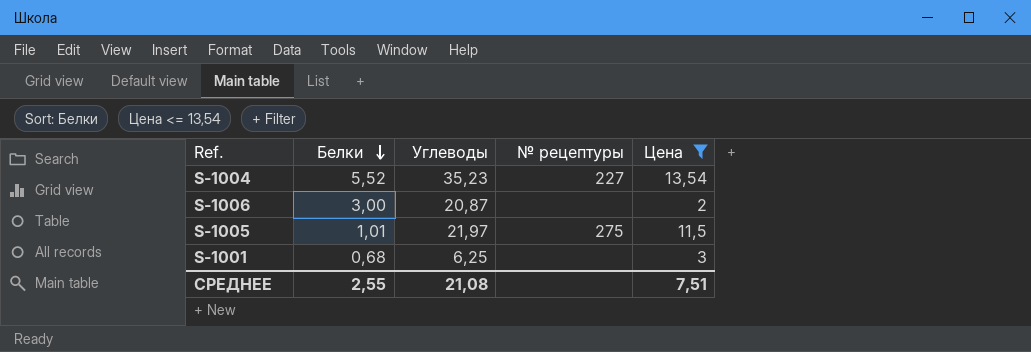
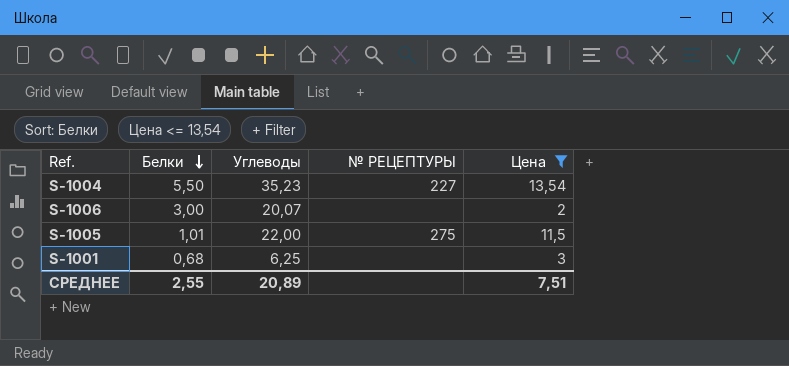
column name: № рецептуры -> № РЕЦЕПТУРЫ
S-1004 | Белки: 5,52 -> 5,50
S-1006 | Углеводы: 20,87 -> 20,07
S-1005 | Углеводы: 21,97 -> 22,00
СРЕДНЕЕ | Углеводы: 21,08 -> 20,89

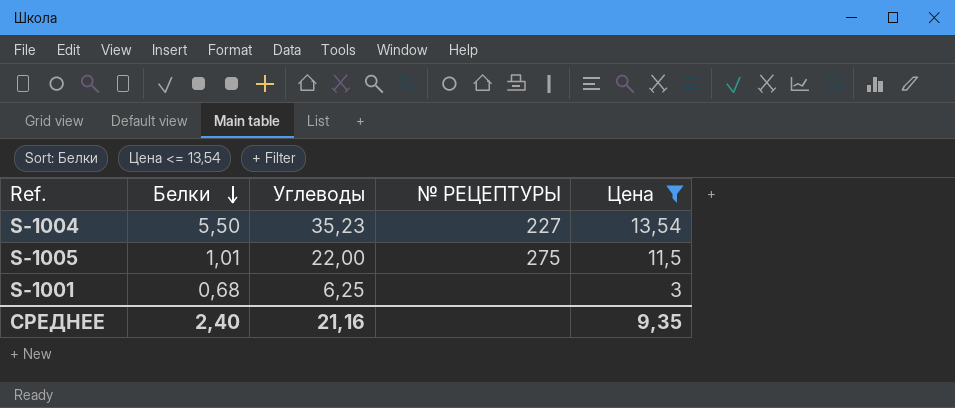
row S-1006: 3,00 | 20,07 | none | 2 -> none
СРЕДНЕЕ | Белки: 2,55 -> 2,40
СРЕДНЕЕ | Углеводы: 20,89 -> 21,16
СРЕДНЕЕ | Цена: 7,51 -> 9,35

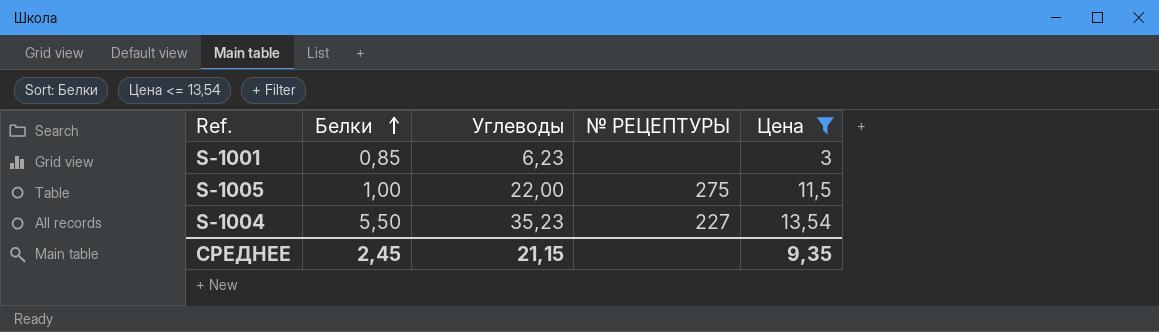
row order: Белки descending -> Белки ascending
S-1001 | Белки: 0,68 -> 0,85
S-1001 | Углеводы: 6,25 -> 6,23
S-1005 | Белки: 1,01 -> 1,00
СРЕДНЕЕ | Белки: 2,40 -> 2,45
СРЕДНЕЕ | Углеводы: 21,16 -> 21,15

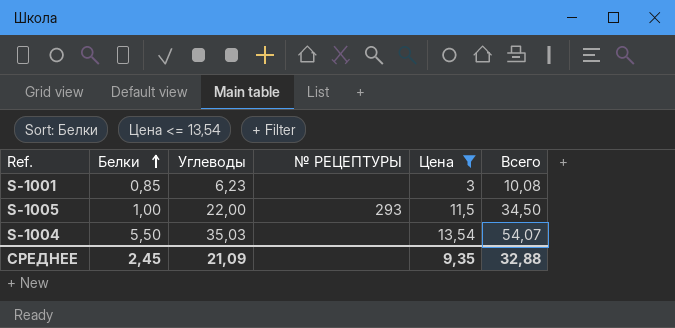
column Всего | formula: none -> [Белки] + [Углеводы] + [Цена]
S-1005 | № РЕЦЕПТУРЫ: 275 -> 293
S-1004 | Углеводы: 35,23 -> 35,03
S-1004 | № РЕЦЕПТУРЫ: 227 -> none
СРЕДНЕЕ | Углеводы: 21,15 -> 21,09

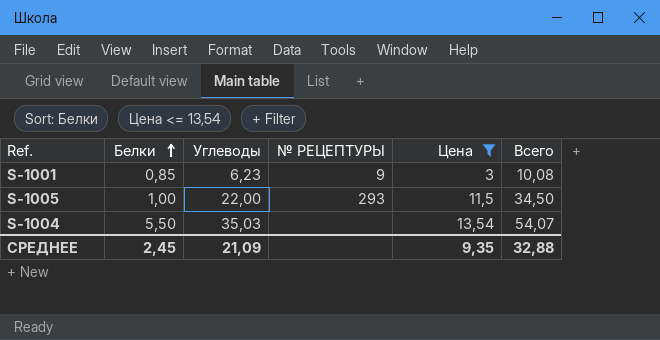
S-1001 | № РЕЦЕПТУРЫ: none -> 9

